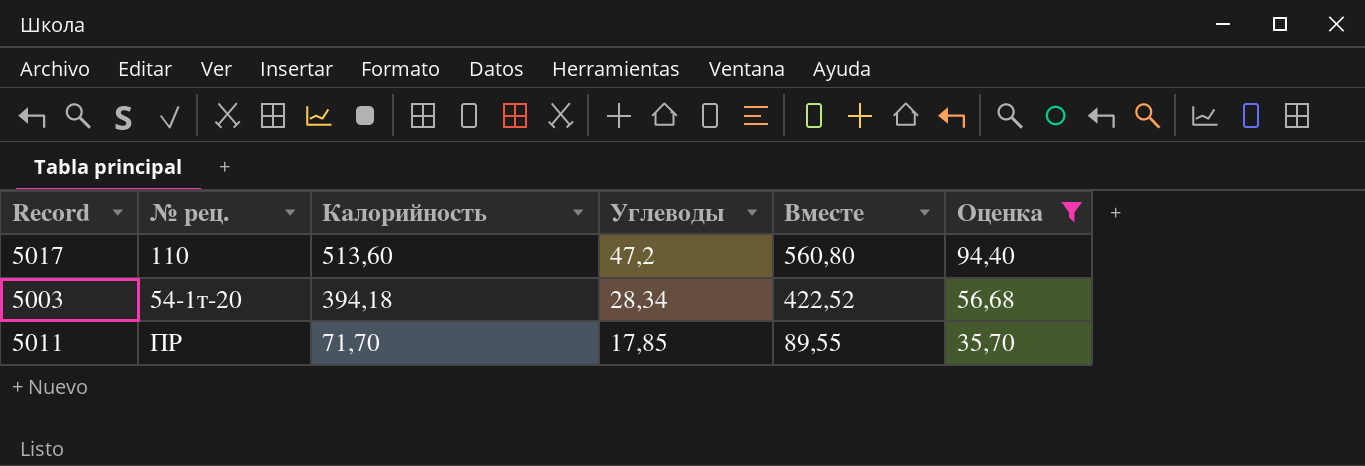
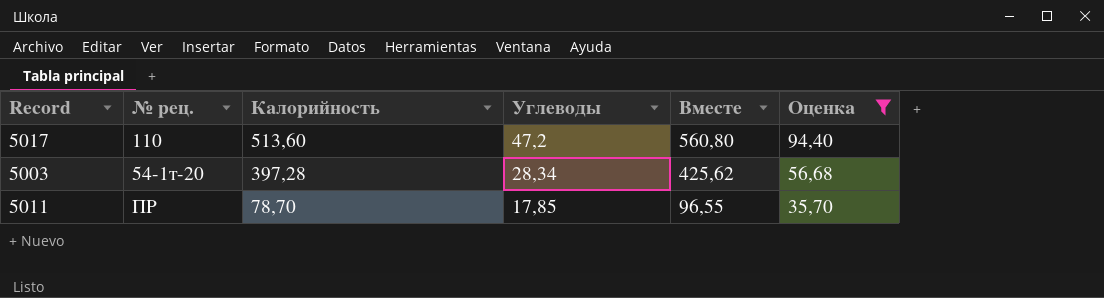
5003 | Калорийность: 394,18 -> 397,28
5003 | Вместе: 422,52 -> 425,62
5011 | Калорийность: 71,70 -> 78,70
5011 | Вместе: 89,55 -> 96,55

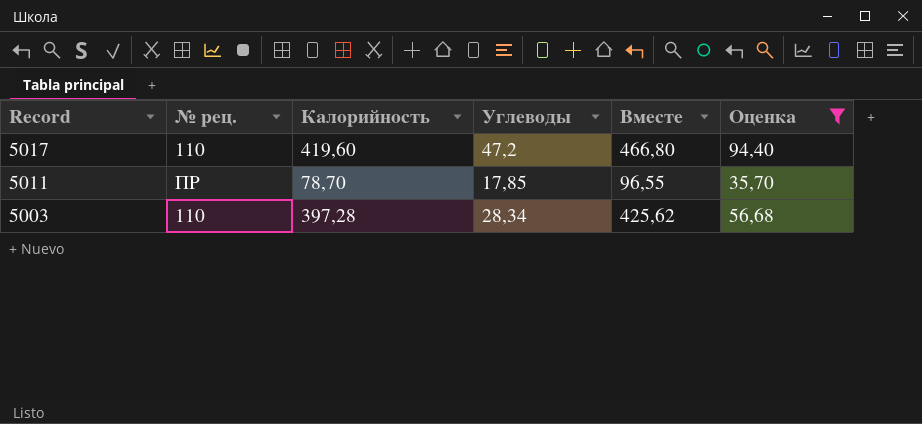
row order: Калорийность descending -> Record descending
5017 | Калорийность: 513,60 -> 419,60
5017 | Вместе: 560,80 -> 466,80
5003 | № рец.: 54-1т-20 -> 110

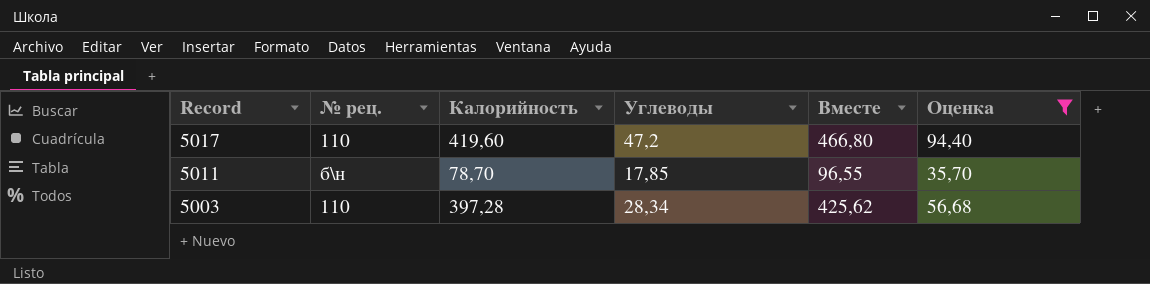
5011 | № рец.: ПР -> б\н

